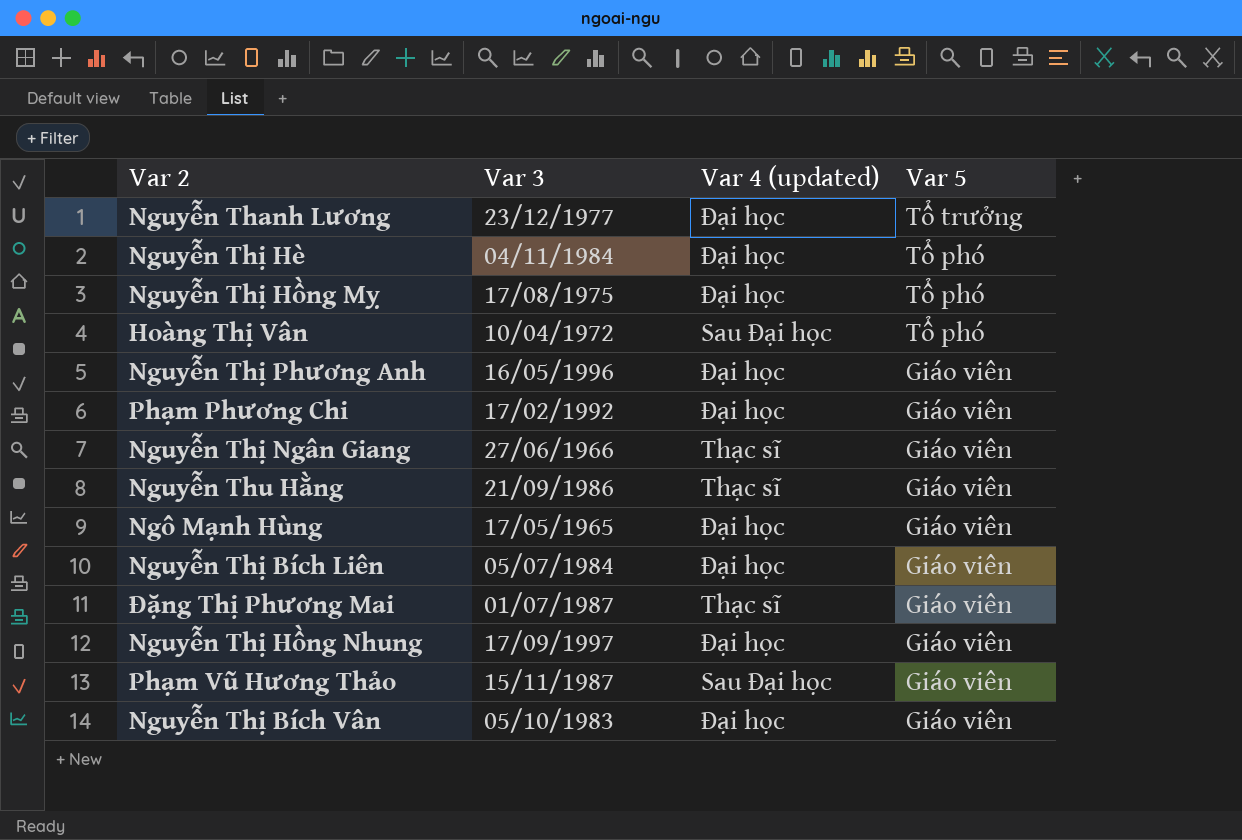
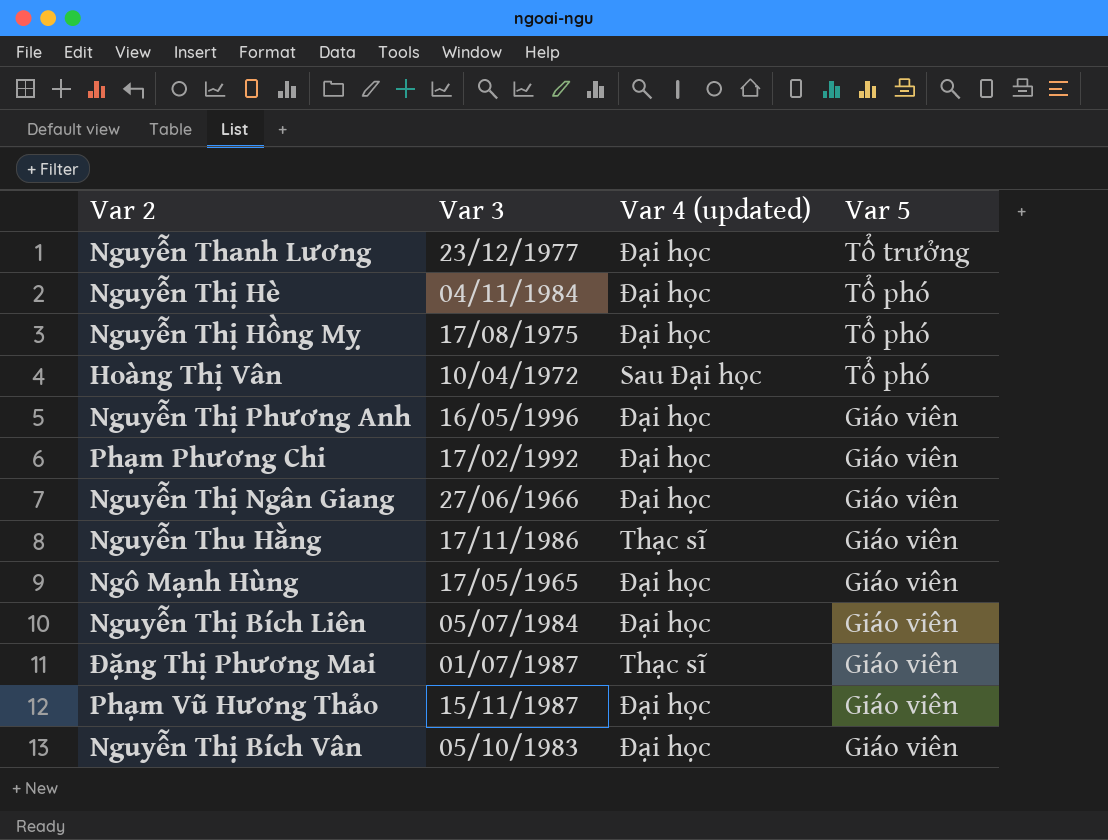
row Nguyễn Thị Hồng Nhung: 17/09/1997 | Đại học | Giáo viên -> none
Nguyễn Thị Ngân Giang | Var 4 (updated): Thạc sĩ -> Đại học
Nguyễn Thu Hằng | Var 3: 21/09/1986 -> 17/11/1986
Phạm Vũ Hương Thảo | Var 4 (updated): Sau Đại học -> Đại học

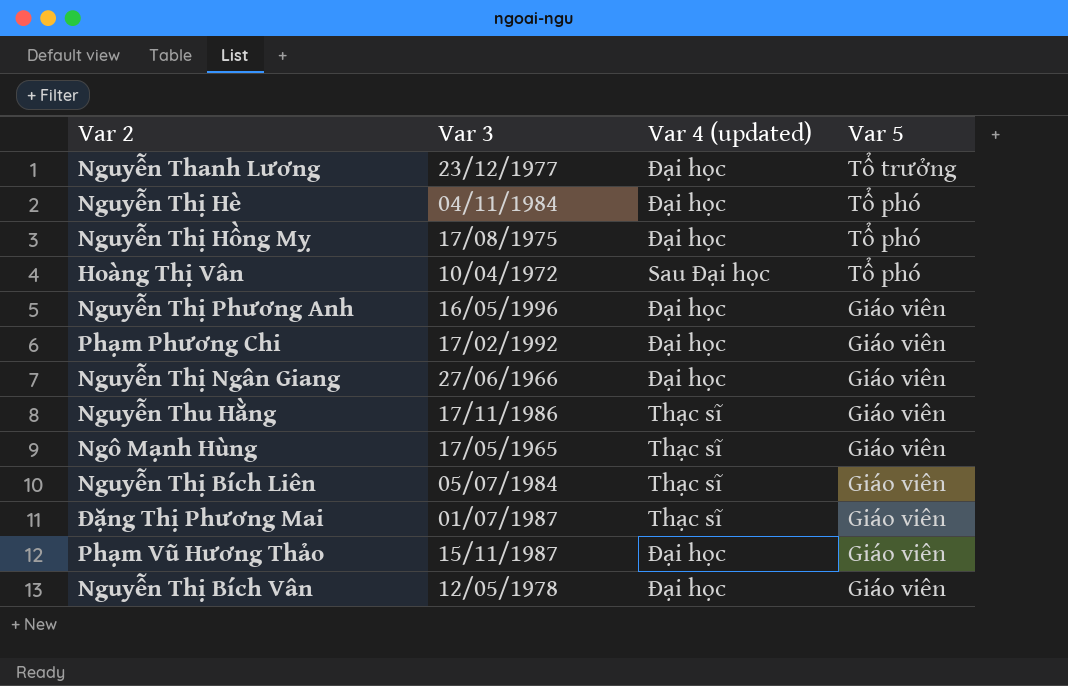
Ngô Mạnh Hùng | Var 4 (updated): Đại học -> Thạc sĩ
Nguyễn Thị Bích Liên | Var 4 (updated): Đại học -> Thạc sĩ
Nguyễn Thị Bích Vân | Var 3: 05/10/1983 -> 12/05/1978

